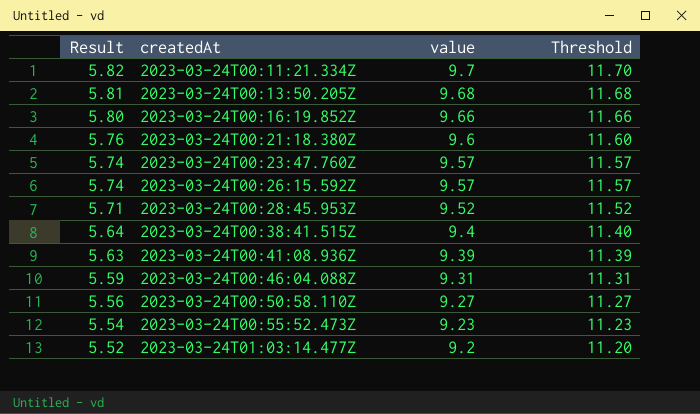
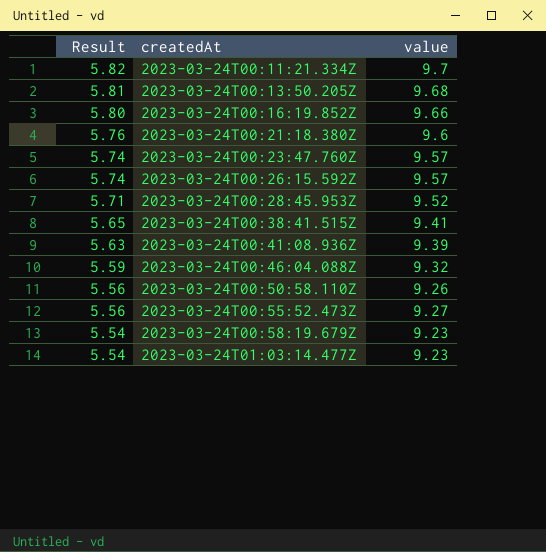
column Threshold | formula: [value] + 2 -> none
2023-03-24T00:38:41.515Z | Result: 5.64 -> 5.65
2023-03-24T00:38:41.515Z | value: 9.4 -> 9.41
2023-03-24T00:46:04.088Z | value: 9.31 -> 9.32
2023-03-24T00:50:58.110Z | value: 9.27 -> 9.26
2023-03-24T00:55:52.473Z | Result: 5.54 -> 5.56
2023-03-24T00:55:52.473Z | value: 9.23 -> 9.27
row 2023-03-24T00:58:19.679Z: none -> 5.54 | 9.23
2023-03-24T01:03:14.477Z | Result: 5.52 -> 5.54
2023-03-24T01:03:14.477Z | value: 9.2 -> 9.23

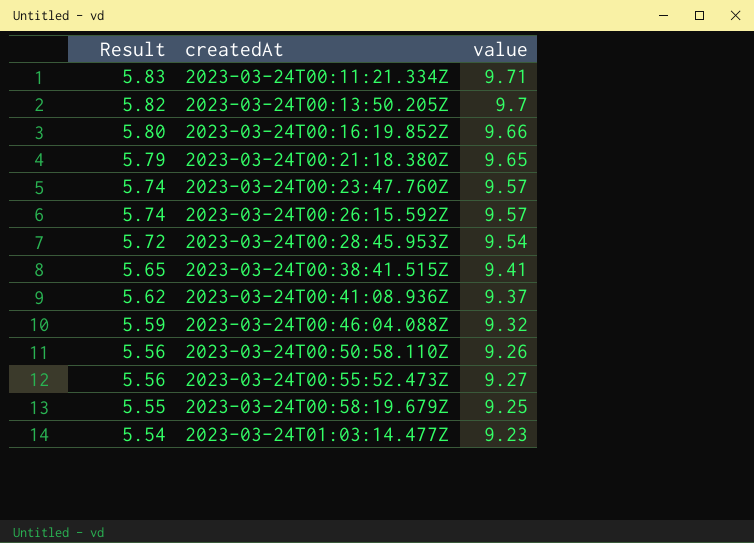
2023-03-24T00:11:21.334Z | Result: 5.82 -> 5.83
2023-03-24T00:11:21.334Z | value: 9.7 -> 9.71
2023-03-24T00:13:50.205Z | Result: 5.81 -> 5.82
2023-03-24T00:13:50.205Z | value: 9.68 -> 9.7
2023-03-24T00:21:18.380Z | Result: 5.76 -> 5.79
2023-03-24T00:21:18.380Z | value: 9.6 -> 9.65
2023-03-24T00:28:45.953Z | Result: 5.71 -> 5.72
2023-03-24T00:28:45.953Z | value: 9.52 -> 9.54
2023-03-24T00:41:08.936Z | Result: 5.63 -> 5.62
2023-03-24T00:41:08.936Z | value: 9.39 -> 9.37
2023-03-24T00:58:19.679Z | Result: 5.54 -> 5.55
2023-03-24T00:58:19.679Z | value: 9.23 -> 9.25

